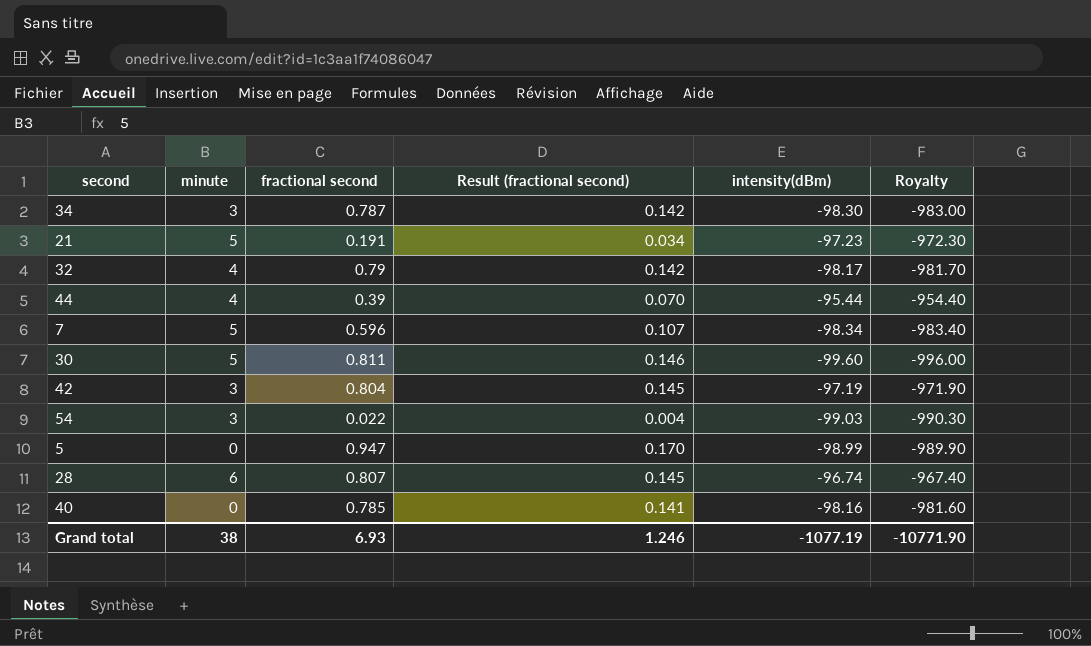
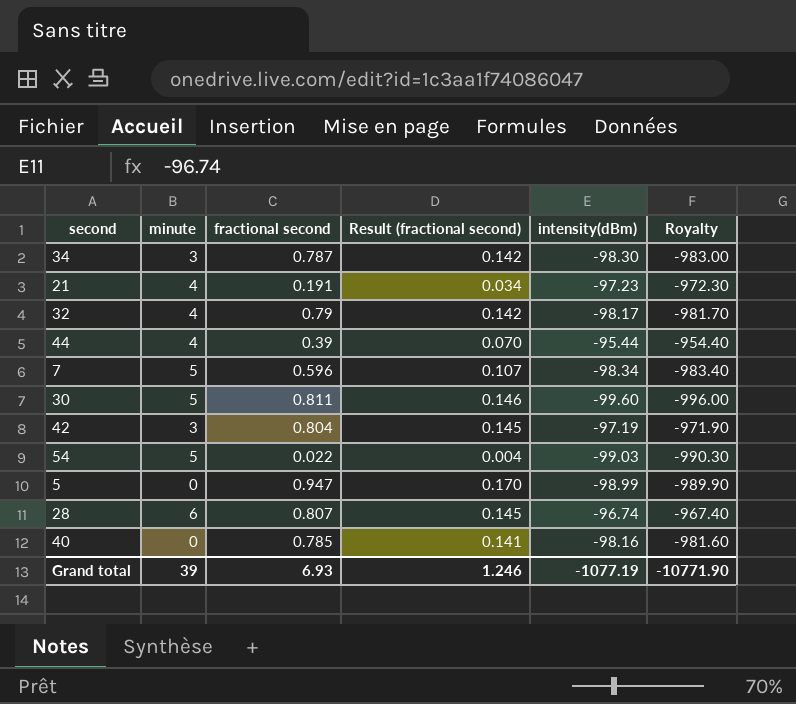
21 | minute: 5 -> 4
54 | minute: 3 -> 5
Grand total | minute: 38 -> 39

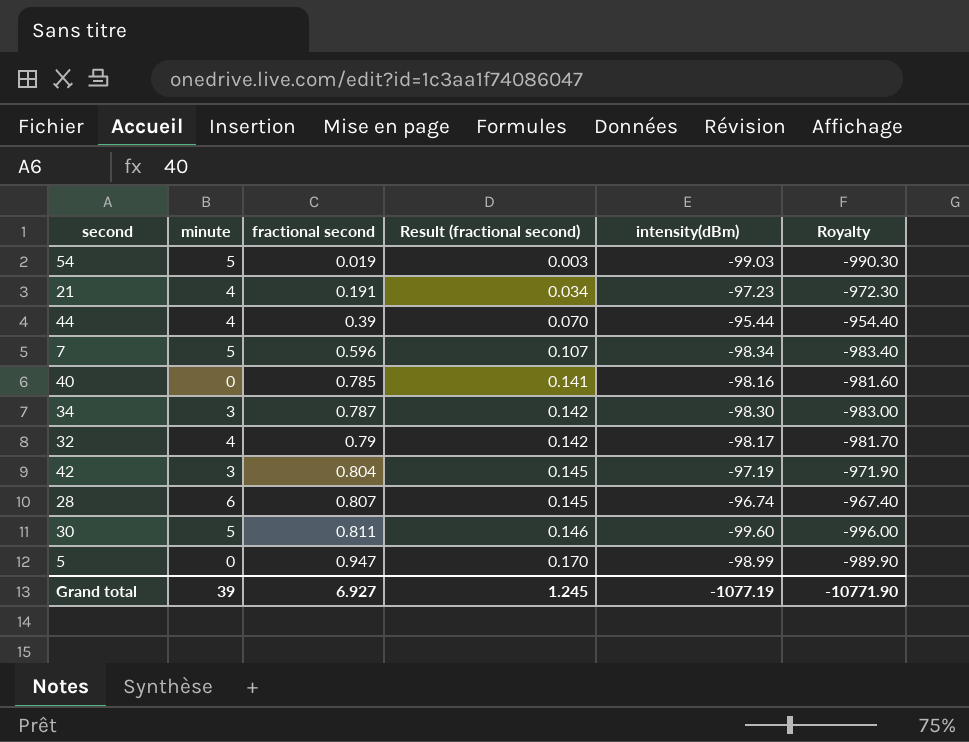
row order: none -> fractional second ascending
54 | fractional second: 0.022 -> 0.019
54 | Result (fractional second): 0.004 -> 0.003
Grand total | fractional second: 6.93 -> 6.927
Grand total | Result (fractional second): 1.246 -> 1.245

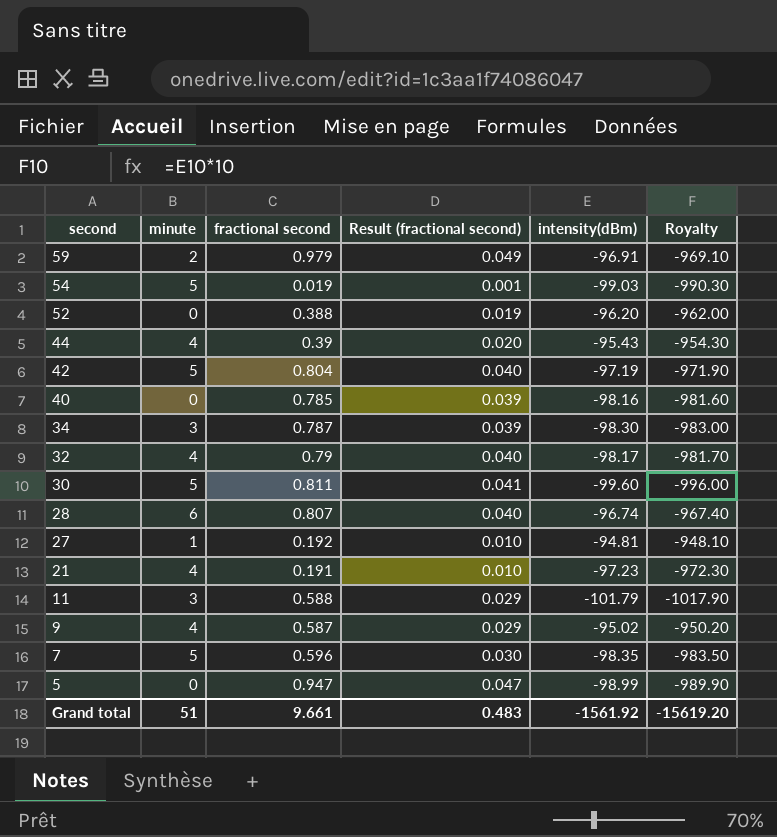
row order: fractional second ascending -> second descending
column Result (fractional second) | formula: [fractional second] * 0.18 -> [fractional second] * 0.05
row 59: none -> 2 | 0.979 | 0.049 | -96.91 | -969.10
row 52: none -> 0 | 0.388 | 0.019 | -96.20 | -962.00
44 | intensity(dBm): -95.44 -> -95.43
44 | Royalty: -954.40 -> -954.30
42 | minute: 3 -> 5
row 27: none -> 1 | 0.192 | 0.010 | -94.81 | -948.10
row 11: none -> 3 | 0.588 | 0.029 | -101.79 | -1017.90
row 9: none -> 4 | 0.587 | 0.029 | -95.02 | -950.20
7 | intensity(dBm): -98.34 -> -98.35
7 | Royalty: -983.40 -> -983.50
Grand total | minute: 39 -> 51
Grand total | fractional second: 6.927 -> 9.661
Grand total | Result (fractional second): 1.245 -> 0.483
Grand total | intensity(dBm): -1077.19 -> -1561.92
Grand total | Royalty: -10771.90 -> -15619.20

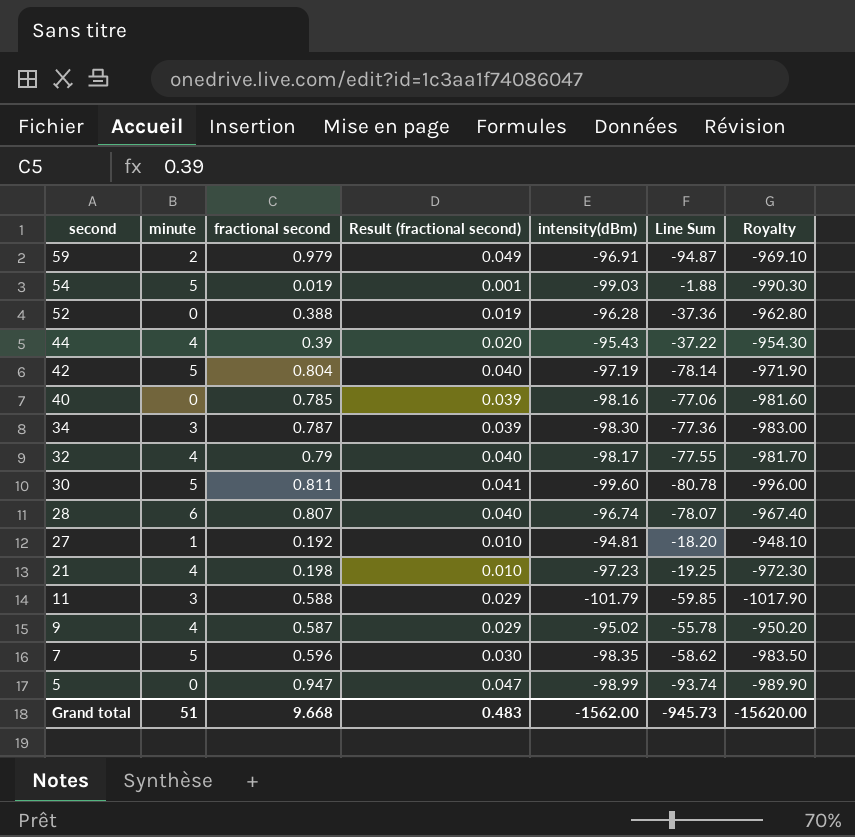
column Line Sum | formula: none -> [fractional second] * [intensity(dBm)]
52 | intensity(dBm): -96.20 -> -96.28
52 | Royalty: -962.00 -> -962.80
21 | fractional second: 0.191 -> 0.198
Grand total | fractional second: 9.661 -> 9.668
Grand total | intensity(dBm): -1561.92 -> -1562.00
Grand total | Royalty: -15619.20 -> -15620.00

